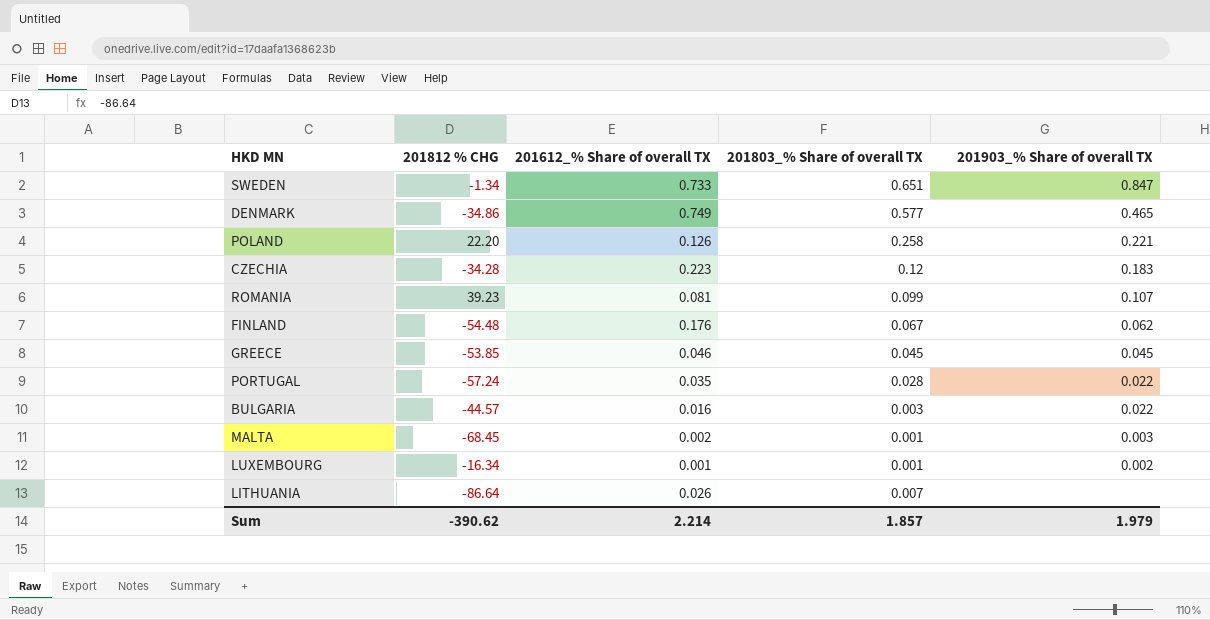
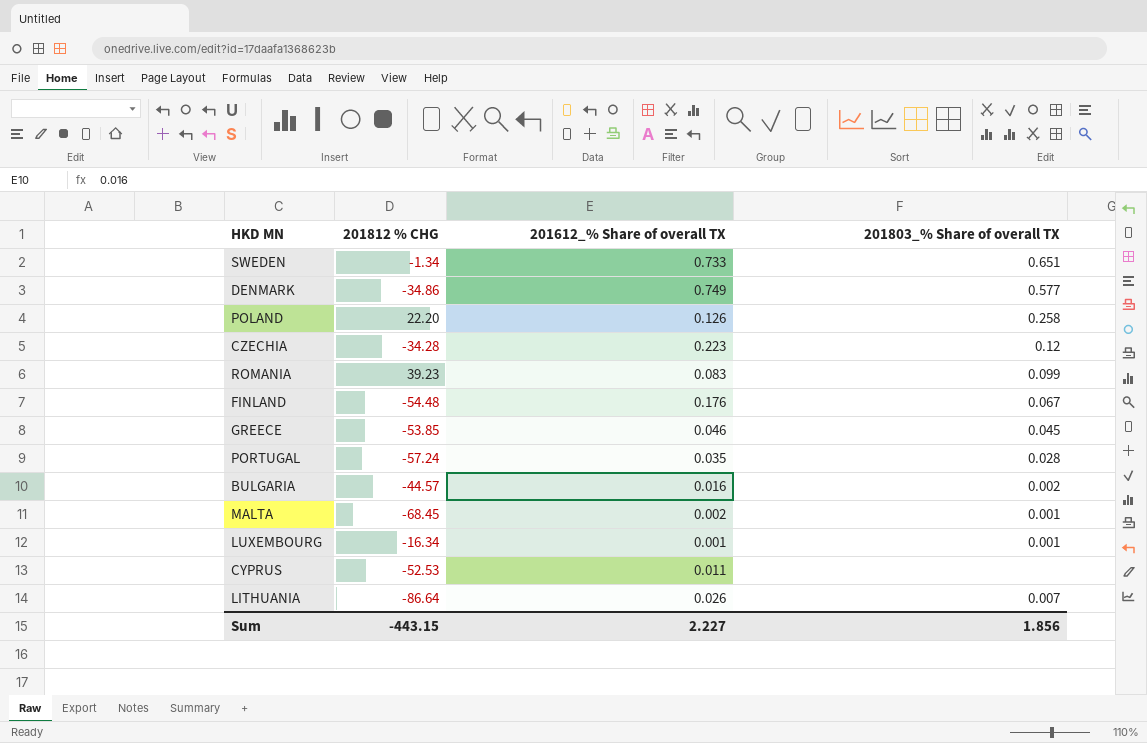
column 201903_% Share of overall TX | position: 5 -> none
ROMANIA | 201612_% Share of overall TX: 0.081 -> 0.083
BULGARIA | 201803_% Share of overall TX: 0.003 -> 0.002
row CYPRUS: none -> -52.53 | 0.011 | none
Sum | 201812 % CHG: -390.62 -> -443.15
Sum | 201612_% Share of overall TX: 2.214 -> 2.227
Sum | 201803_% Share of overall TX: 1.857 -> 1.856

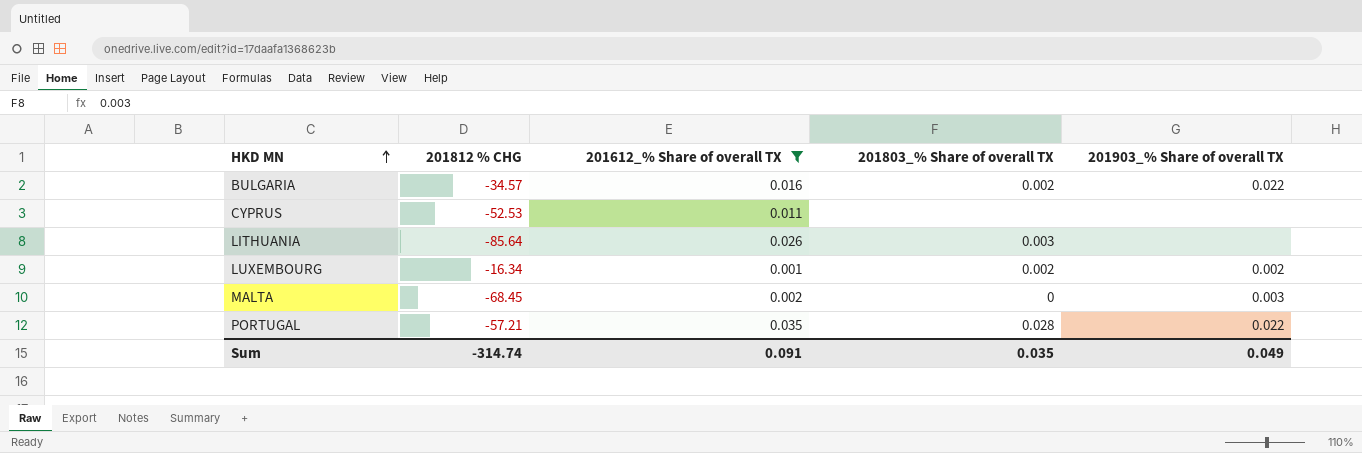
filter: none -> 201612_% Share of overall TX <= 0.035
row order: none -> HKD MN ascending
column 201903_% Share of overall TX | position: none -> 5
BULGARIA | 201812 % CHG: -44.57 -> -34.57
LITHUANIA | 201812 % CHG: -86.64 -> -85.64
LITHUANIA | 201803_% Share of overall TX: 0.007 -> 0.003
LUXEMBOURG | 201803_% Share of overall TX: 0.001 -> 0.002
MALTA | 201803_% Share of overall TX: 0.001 -> 0
PORTUGAL | 201812 % CHG: -57.24 -> -57.21
Sum | 201812 % CHG: -443.15 -> -314.74
Sum | 201612_% Share of overall TX: 2.227 -> 0.091
Sum | 201803_% Share of overall TX: 1.856 -> 0.035

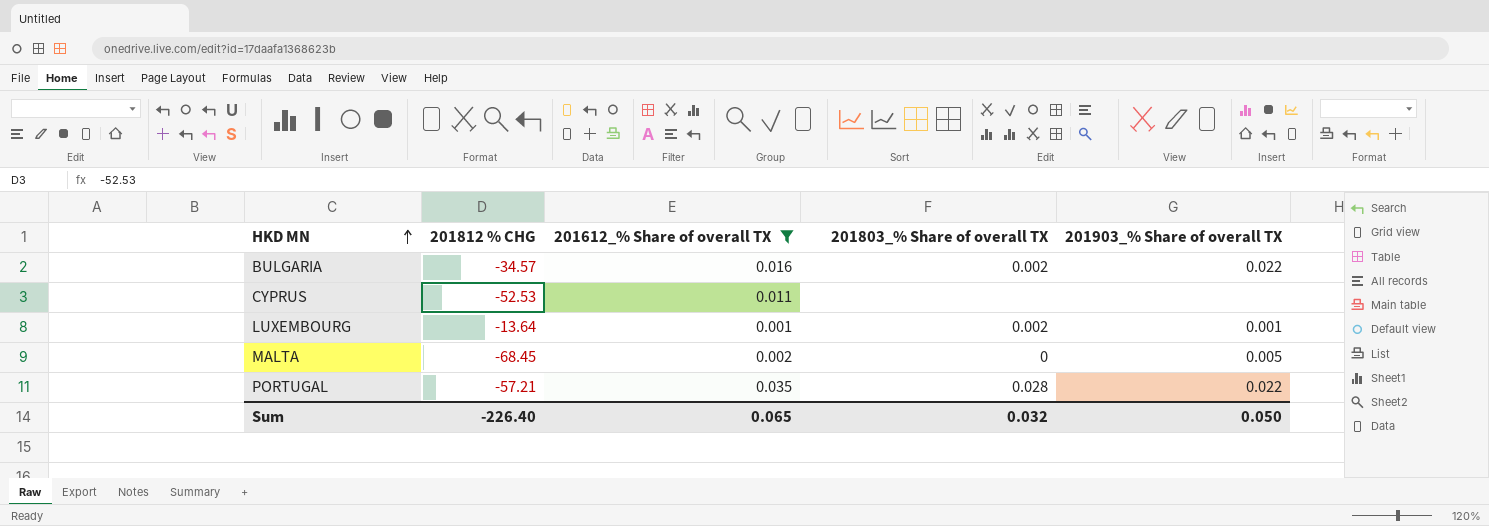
row LITHUANIA: -85.64 | 0.026 | 0.003 | none -> none
LUXEMBOURG | 201812 % CHG: -16.34 -> -13.64
LUXEMBOURG | 201903_% Share of overall TX: 0.002 -> 0.001
MALTA | 201903_% Share of overall TX: 0.003 -> 0.005
Sum | 201812 % CHG: -314.74 -> -226.40
Sum | 201612_% Share of overall TX: 0.091 -> 0.065
Sum | 201803_% Share of overall TX: 0.035 -> 0.032
Sum | 201903_% Share of overall TX: 0.049 -> 0.050

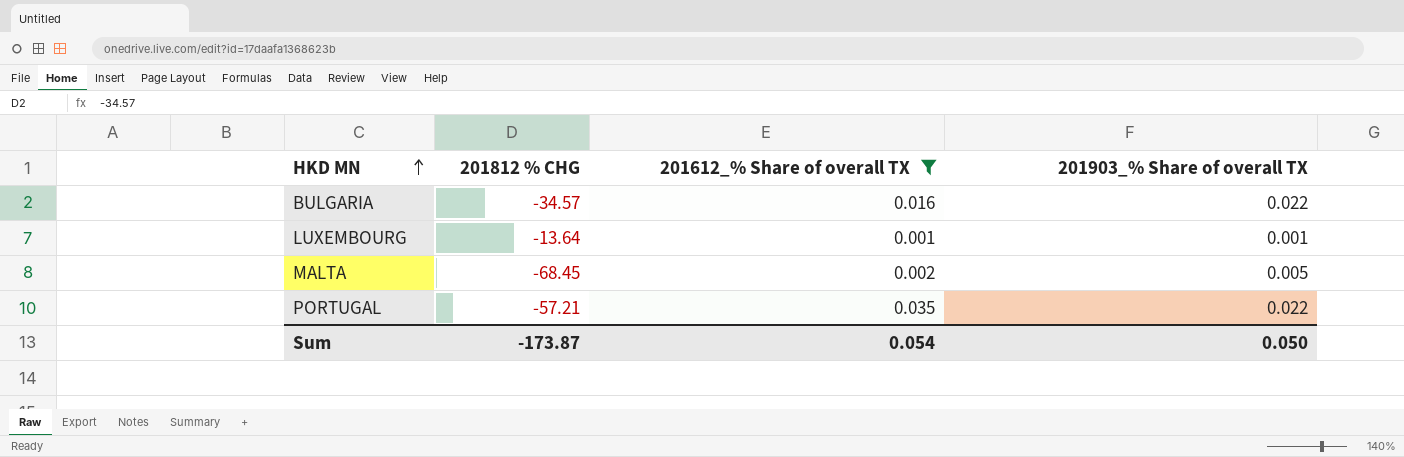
column 201803_% Share of overall TX | position: 4 -> none
row CYPRUS: -52.53 | 0.011 | none | none -> none
Sum | 201812 % CHG: -226.40 -> -173.87
Sum | 201612_% Share of overall TX: 0.065 -> 0.054

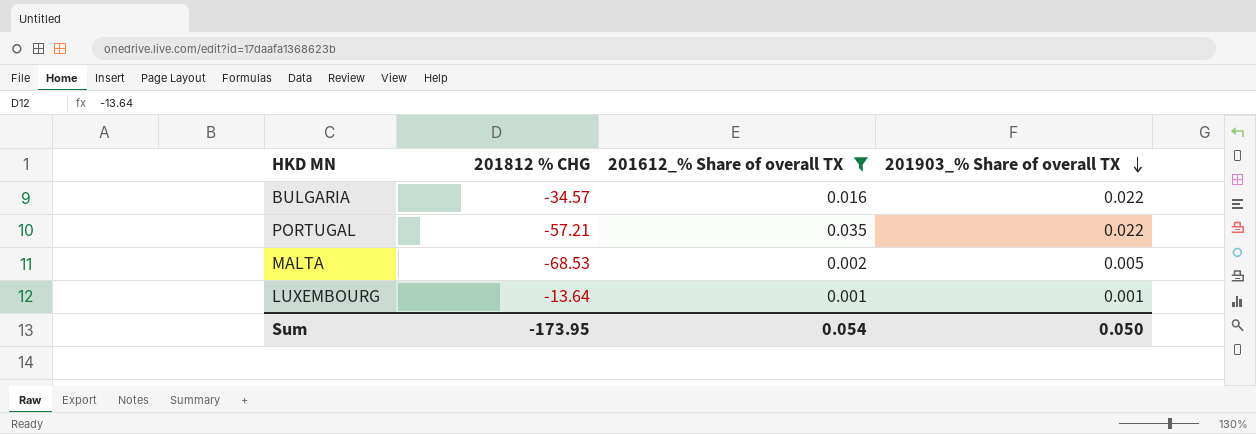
row order: HKD MN ascending -> 201903_% Share of overall TX descending
MALTA | 201812 % CHG: -68.45 -> -68.53
Sum | 201812 % CHG: -173.87 -> -173.95

